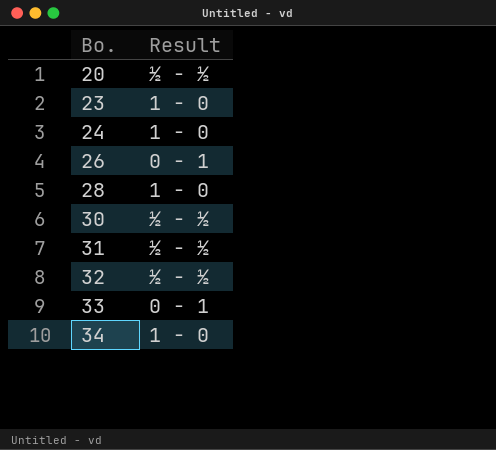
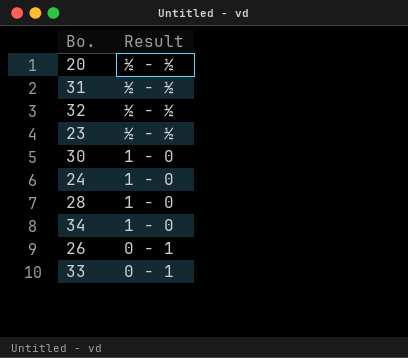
row order: Bo. ascending -> Result descending
23 | Result: 1 - 0 -> ½ - ½
30 | Result: ½ - ½ -> 1 - 0

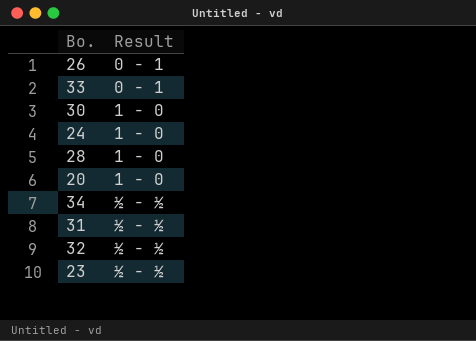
row order: Result descending -> Result ascending
20 | Result: ½ - ½ -> 1 - 0
34 | Result: 1 - 0 -> ½ - ½

